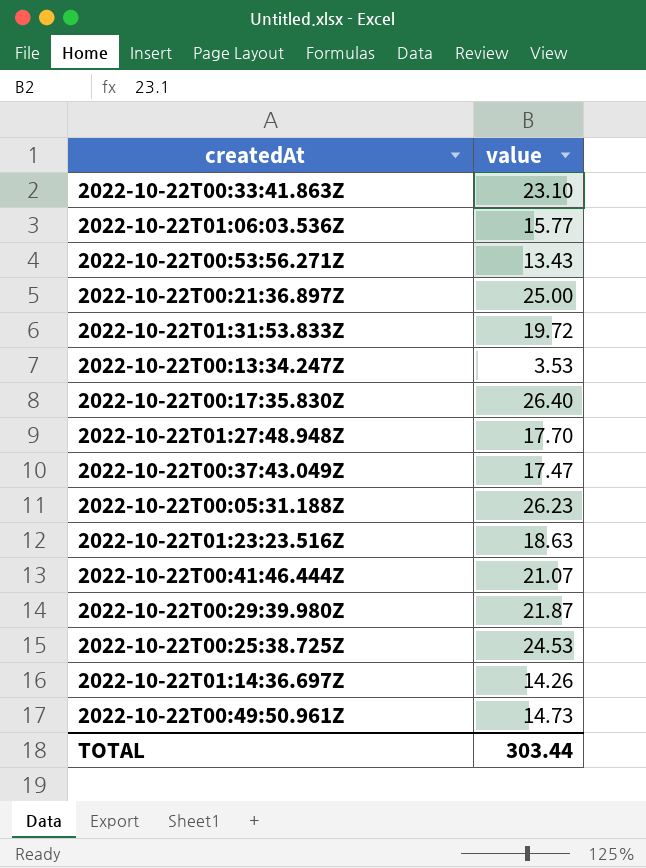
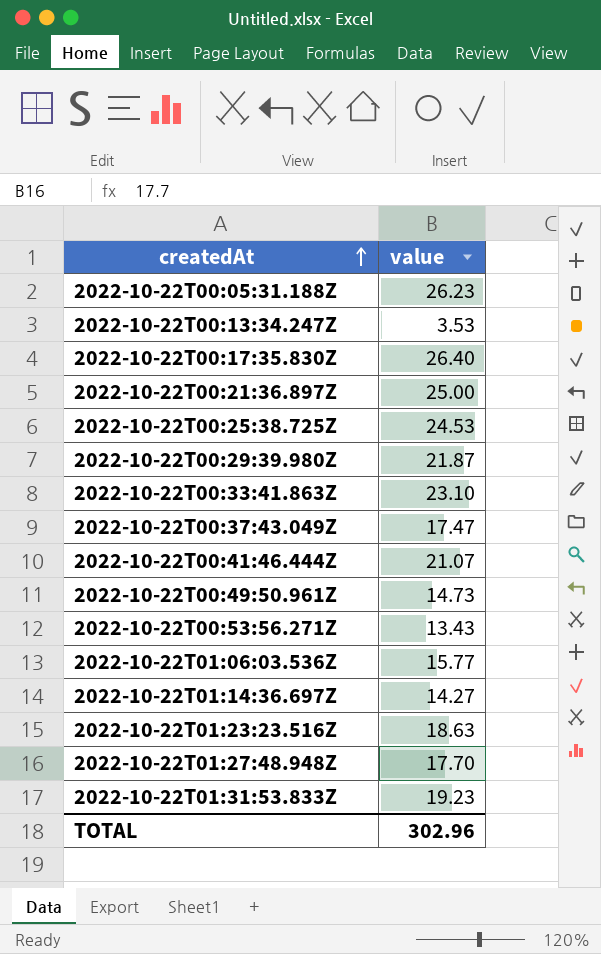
row order: none -> createdAt ascending
2022-10-22T01:14:36.697Z | value: 14.26 -> 14.27
2022-10-22T01:31:53.833Z | value: 19.72 -> 19.23
TOTAL | value: 303.44 -> 302.96

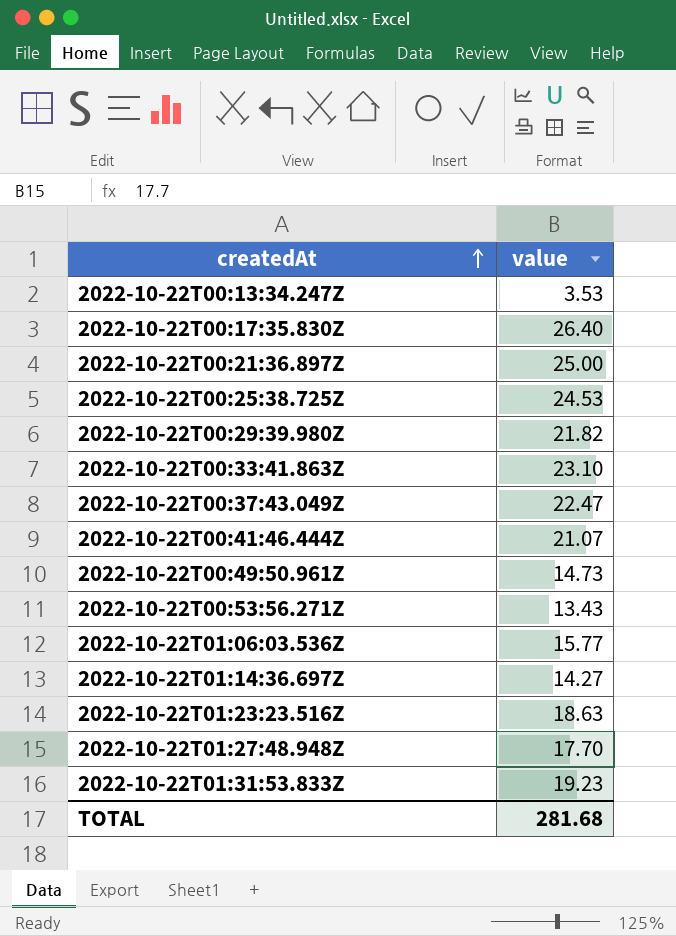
row 2022-10-22T00:05:31.188Z: 26.23 -> none
2022-10-22T00:29:39.980Z | value: 21.87 -> 21.82
2022-10-22T00:37:43.049Z | value: 17.47 -> 22.47
TOTAL | value: 302.96 -> 281.68

